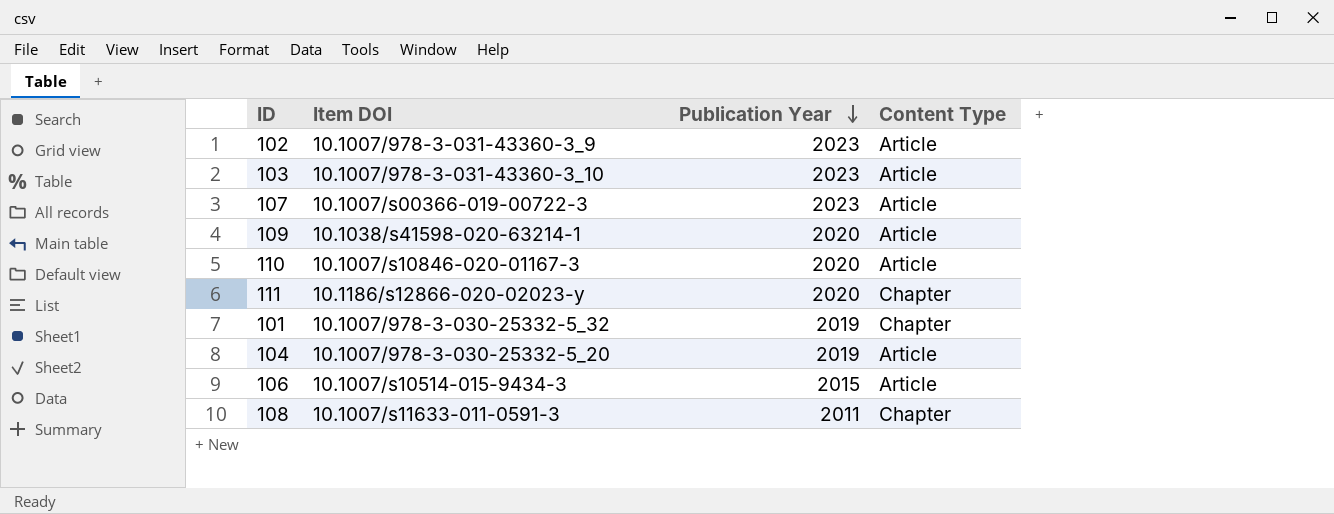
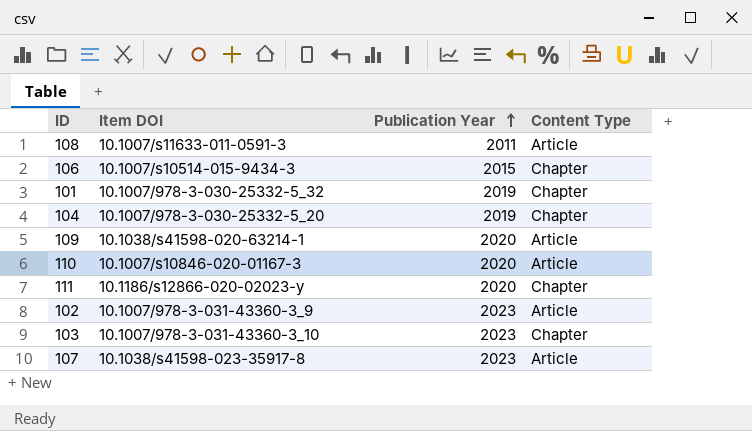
row order: Publication Year descending -> Publication Year ascending
108 | Content Type: Chapter -> Article
106 | Content Type: Article -> Chapter
104 | Content Type: Article -> Chapter
103 | Content Type: Article -> Chapter
107 | Item DOI: 10.1007/s00366-019-00722-3 -> 10.1038/s41598-023-35917-8

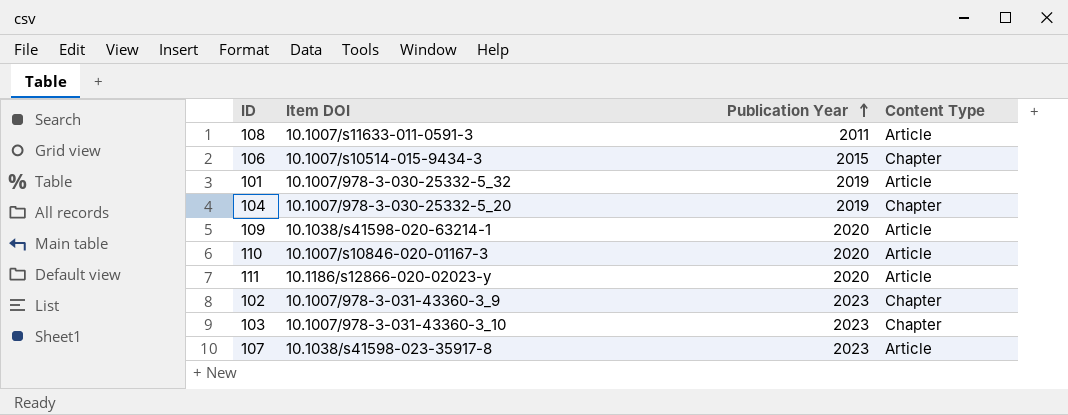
101 | Content Type: Chapter -> Article
111 | Content Type: Chapter -> Article
102 | Content Type: Article -> Chapter

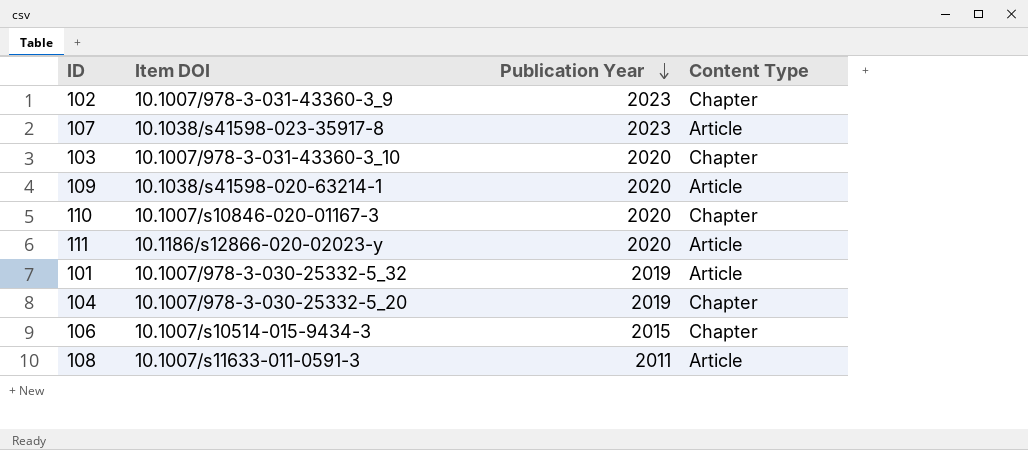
row order: Publication Year ascending -> Publication Year descending
103 | Publication Year: 2023 -> 2020
110 | Content Type: Article -> Chapter

